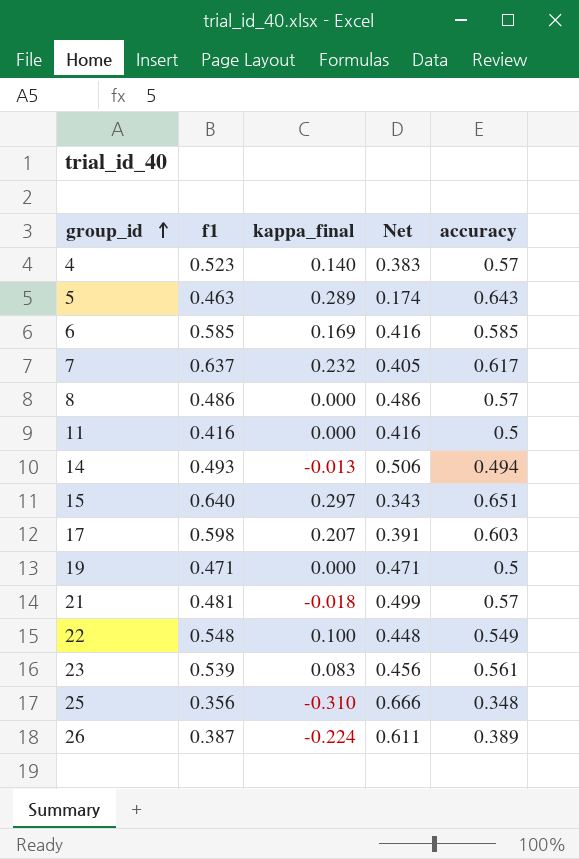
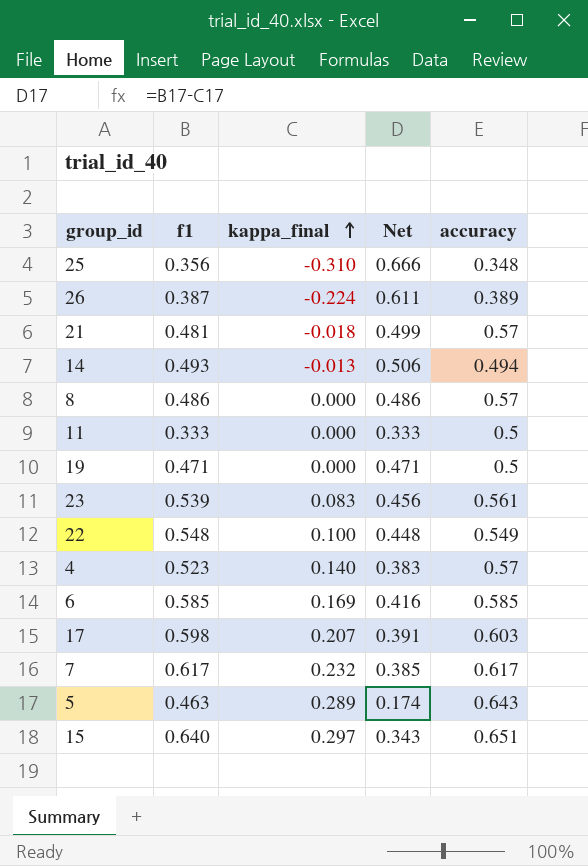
row order: group_id ascending -> kappa_final ascending
11 | f1: 0.416 -> 0.333
11 | Net: 0.416 -> 0.333
7 | f1: 0.637 -> 0.617
7 | Net: 0.405 -> 0.385

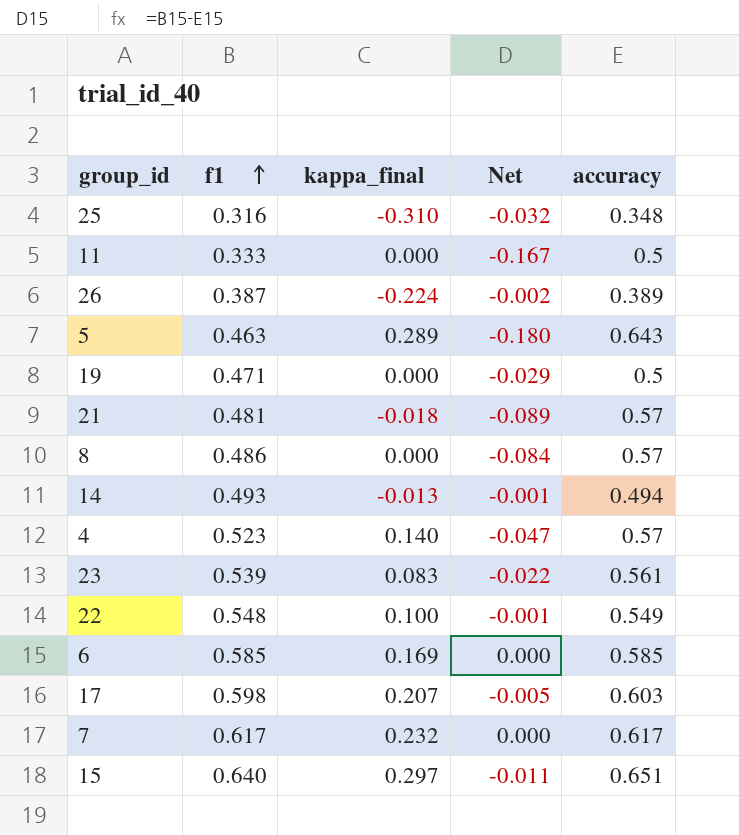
row order: kappa_final ascending -> f1 ascending
column Net | formula: [f1] - [kappa_final] -> [f1] - [accuracy]
25 | f1: 0.356 -> 0.316

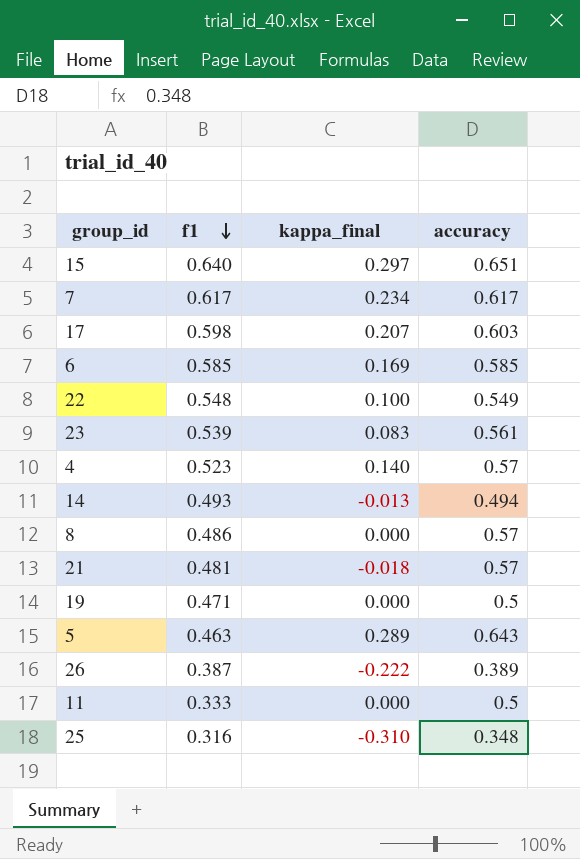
row order: f1 ascending -> f1 descending
column Net | formula: [f1] - [accuracy] -> none
7 | kappa_final: 0.232 -> 0.234
26 | kappa_final: -0.224 -> -0.222

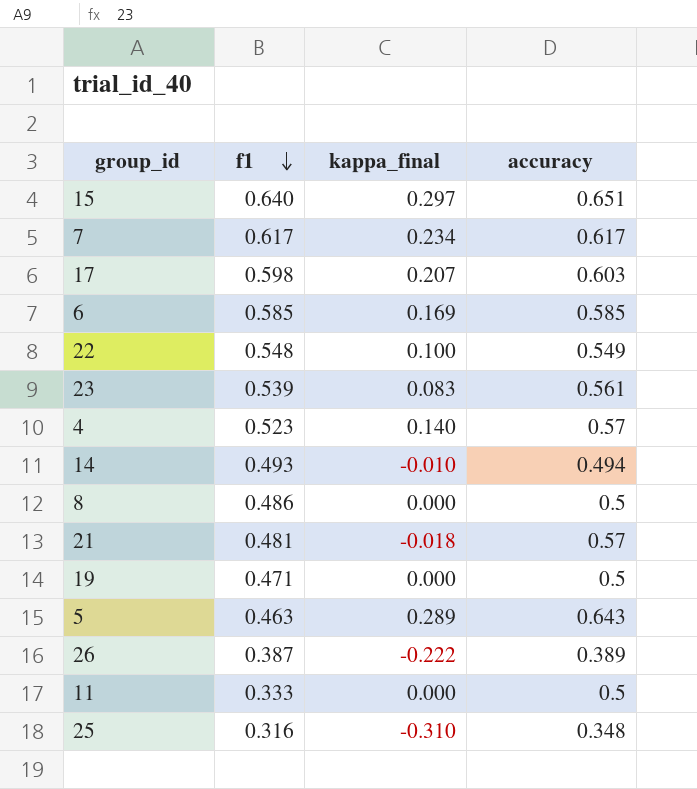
14 | kappa_final: -0.013 -> -0.010
8 | accuracy: 0.57 -> 0.5

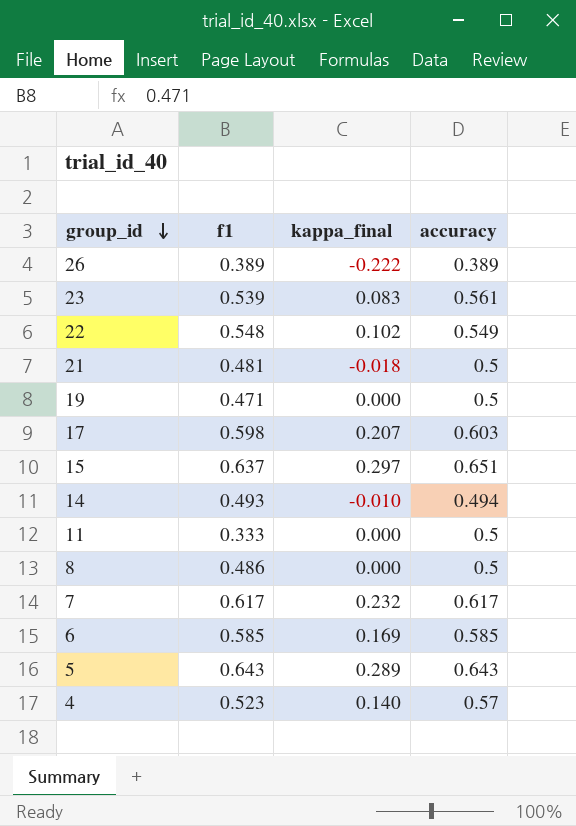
row order: f1 descending -> group_id descending
row 25: 0.316 | -0.310 | 0.348 -> none
26 | f1: 0.387 -> 0.389
22 | kappa_final: 0.100 -> 0.102
21 | accuracy: 0.57 -> 0.5
15 | f1: 0.640 -> 0.637
7 | kappa_final: 0.234 -> 0.232
5 | f1: 0.463 -> 0.643

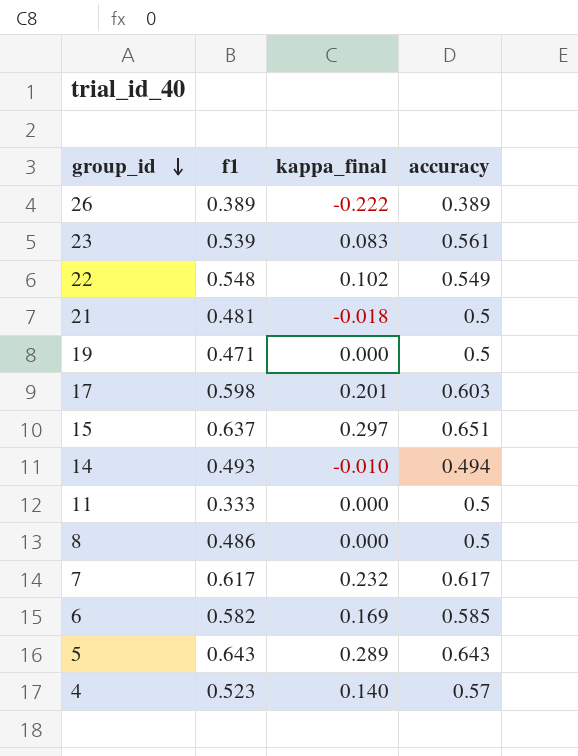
17 | kappa_final: 0.207 -> 0.201
6 | f1: 0.585 -> 0.582

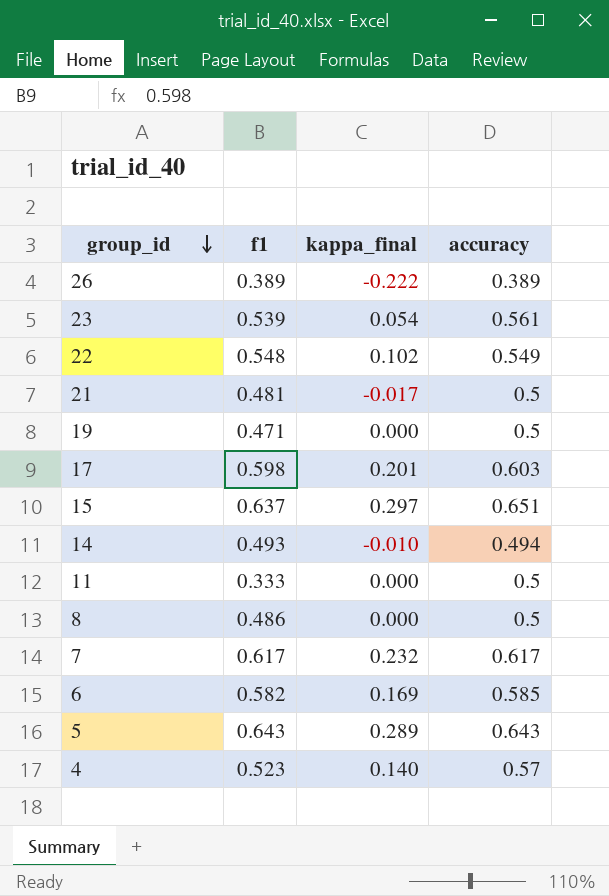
23 | kappa_final: 0.083 -> 0.054
21 | kappa_final: -0.018 -> -0.017

